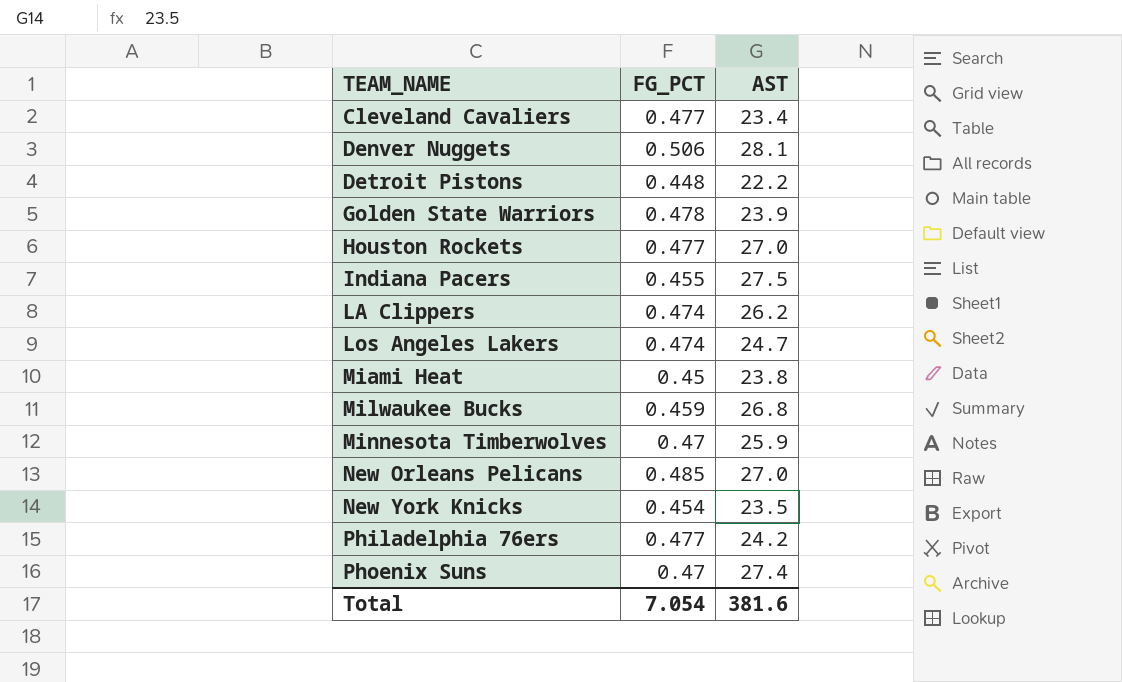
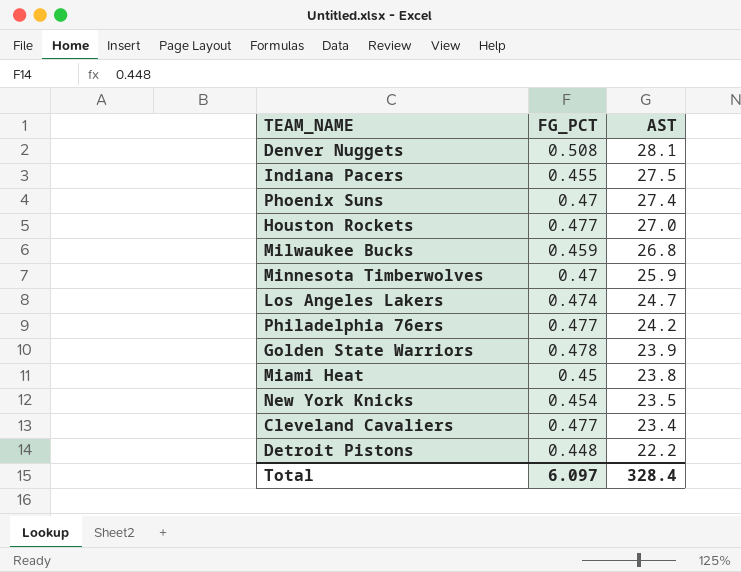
row order: TEAM_NAME ascending -> AST descending
row LA Clippers: 0.474 | 26.2 -> none
row New Orleans Pelicans: 0.485 | 27.0 -> none
Denver Nuggets | FG_PCT: 0.506 -> 0.508
Total | FG_PCT: 7.054 -> 6.097
Total | AST: 381.6 -> 328.4

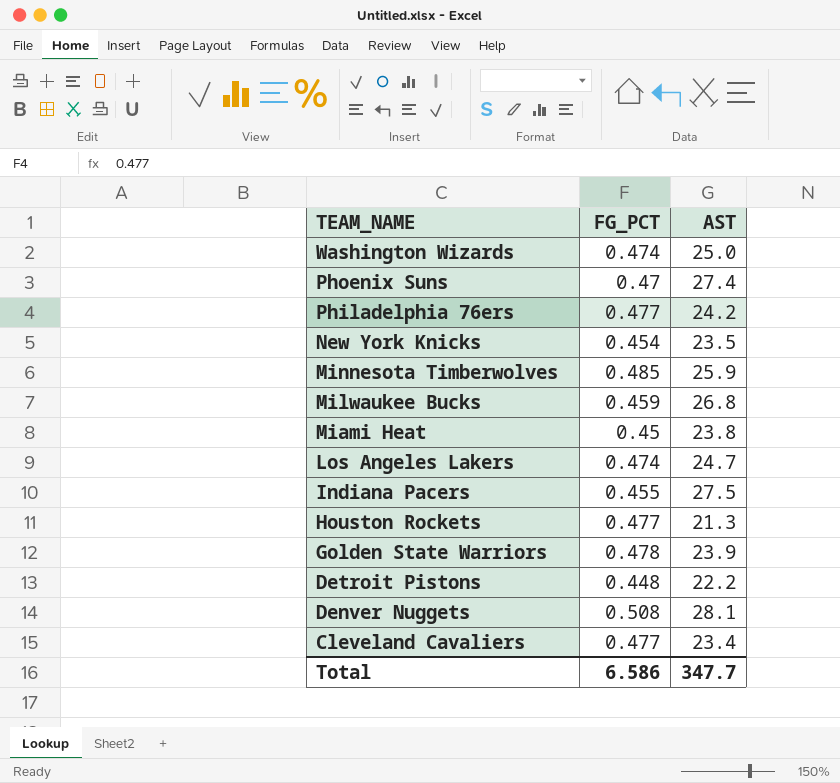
row order: AST descending -> TEAM_NAME descending
row Washington Wizards: none -> 0.474 | 25.0
Minnesota Timberwolves | FG_PCT: 0.47 -> 0.485
Houston Rockets | AST: 27.0 -> 21.3
Total | FG_PCT: 6.097 -> 6.586
Total | AST: 328.4 -> 347.7

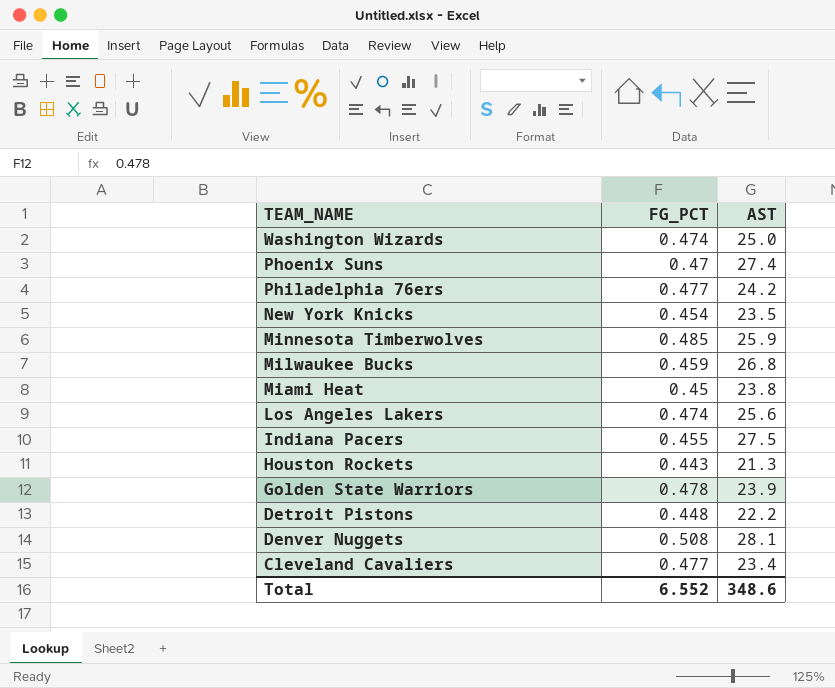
Los Angeles Lakers | AST: 24.7 -> 25.6
Houston Rockets | FG_PCT: 0.477 -> 0.443
Total | FG_PCT: 6.586 -> 6.552
Total | AST: 347.7 -> 348.6

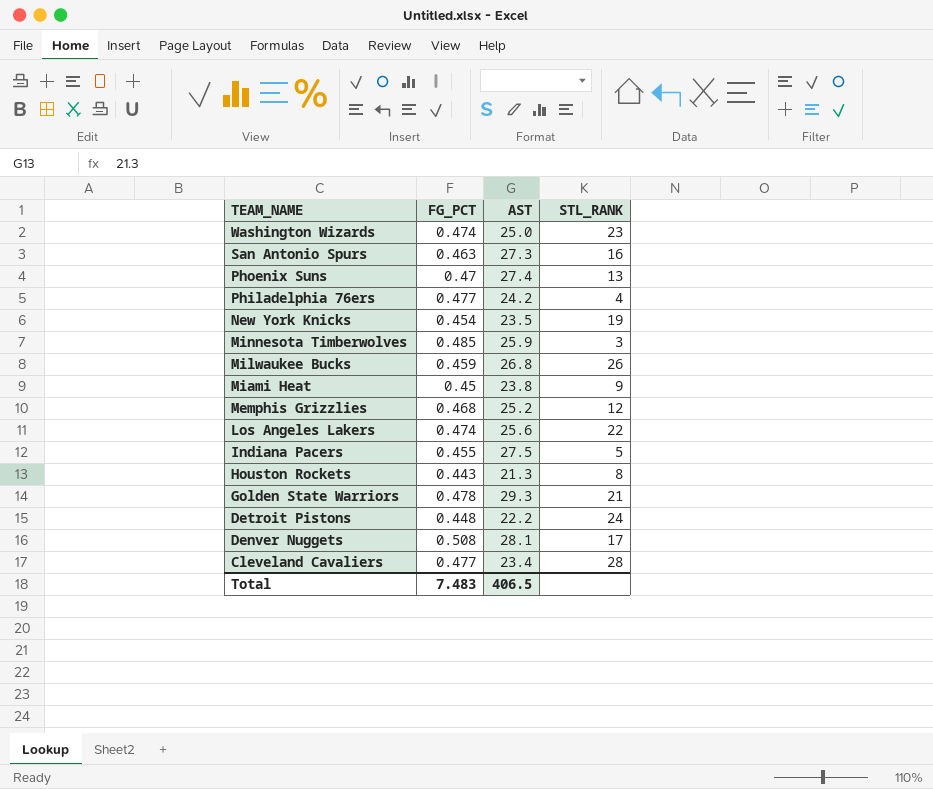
column STL_RANK | position: none -> 4
row San Antonio Spurs: none -> 0.463 | 27.3 | 16
row Memphis Grizzlies: none -> 0.468 | 25.2 | 12
Golden State Warriors | AST: 23.9 -> 29.3
Total | FG_PCT: 6.552 -> 7.483
Total | AST: 348.6 -> 406.5

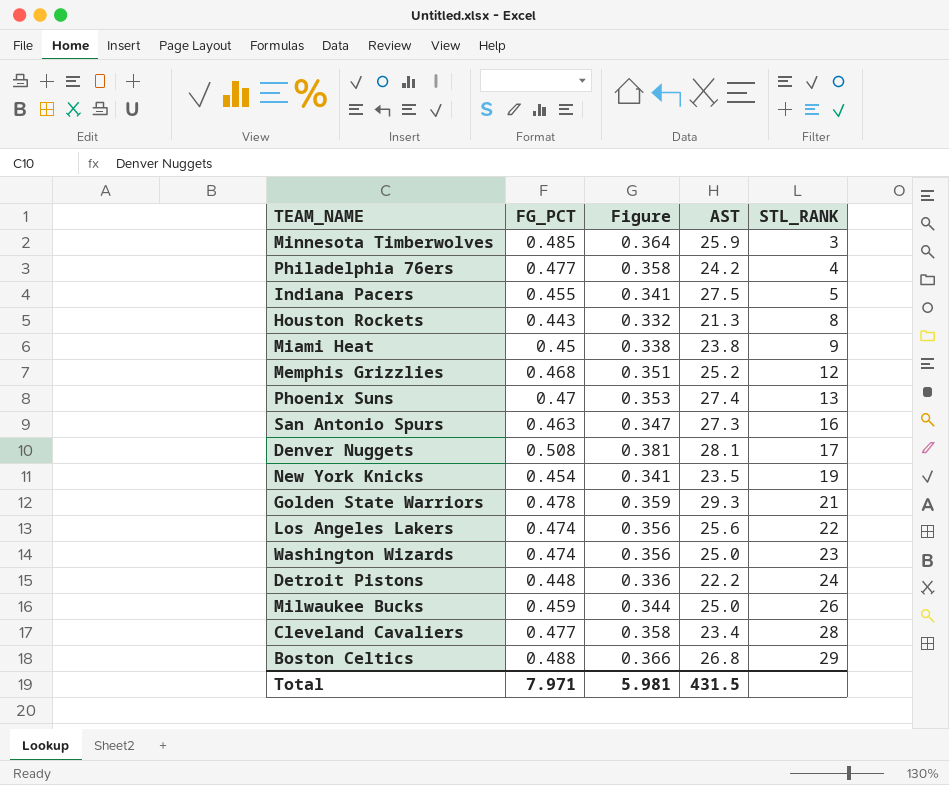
row order: TEAM_NAME descending -> STL_RANK ascending
column Figure | formula: none -> [FG_PCT] * 0.75
Milwaukee Bucks | AST: 26.8 -> 25.0
row Boston Celtics: none -> 0.488 | 0.366 | 26.8 | 29
Total | FG_PCT: 7.483 -> 7.971
Total | AST: 406.5 -> 431.5

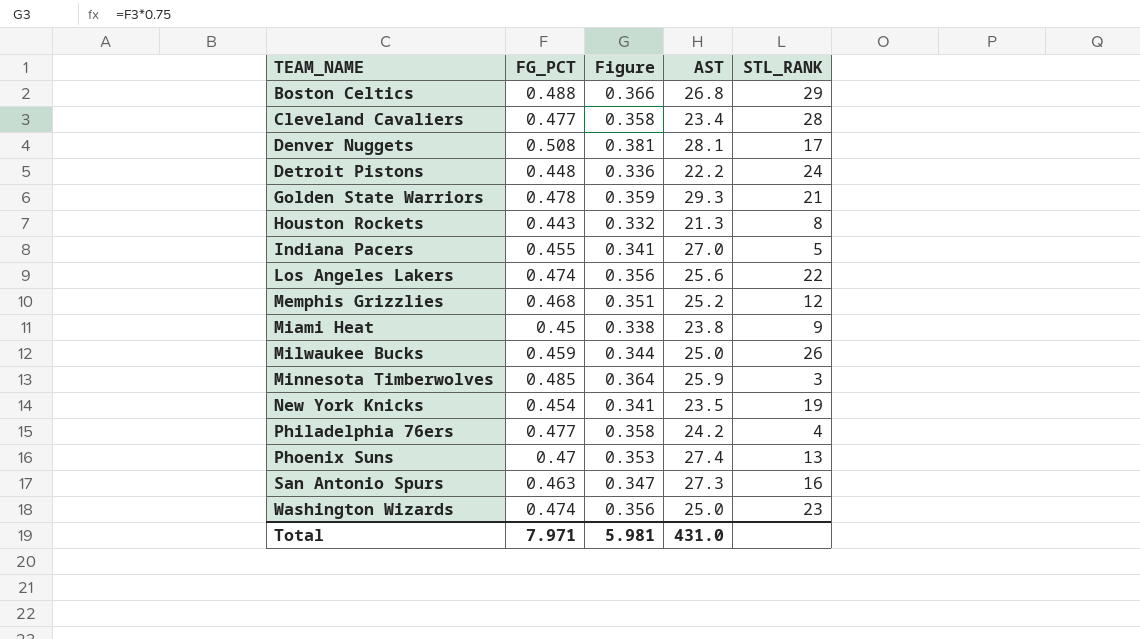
row order: STL_RANK ascending -> TEAM_NAME ascending
Indiana Pacers | AST: 27.5 -> 27.0
Total | AST: 431.5 -> 431.0

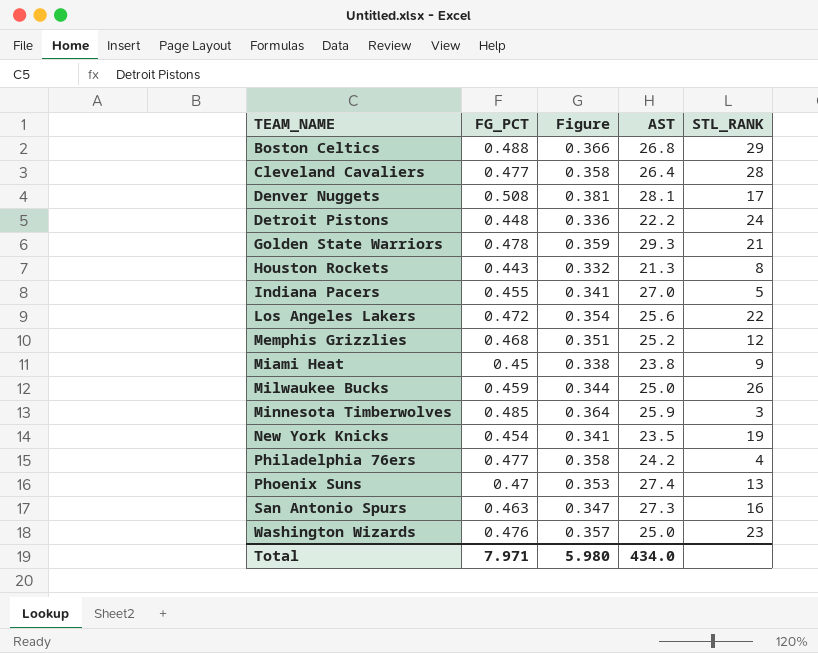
Cleveland Cavaliers | AST: 23.4 -> 26.4
Los Angeles Lakers | FG_PCT: 0.474 -> 0.472
Los Angeles Lakers | Figure: 0.356 -> 0.354
Washington Wizards | FG_PCT: 0.474 -> 0.476
Washington Wizards | Figure: 0.356 -> 0.357
Total | Figure: 5.981 -> 5.980
Total | AST: 431.0 -> 434.0

